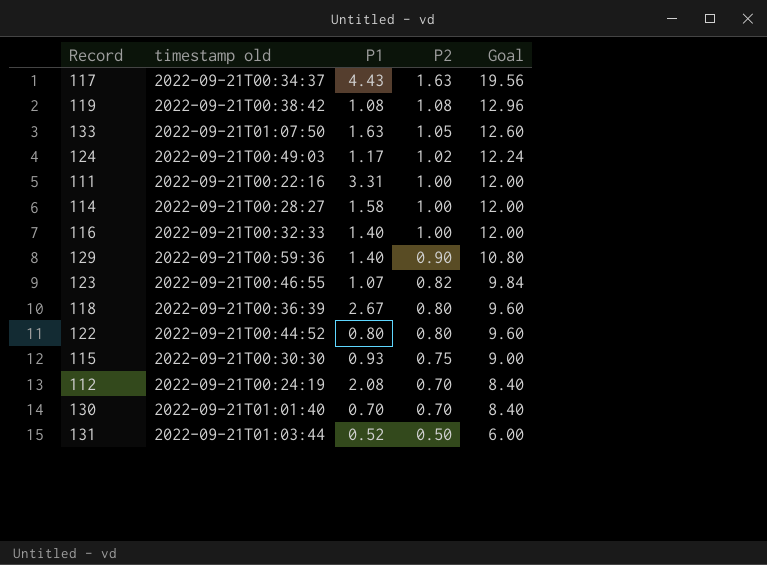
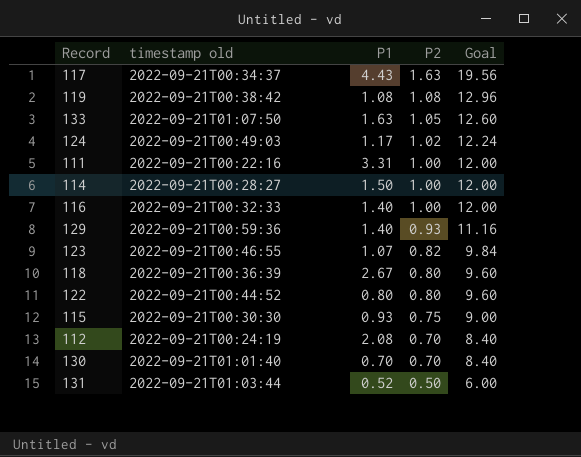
114 | P1: 1.58 -> 1.50
129 | P2: 0.90 -> 0.93
129 | Goal: 10.80 -> 11.16

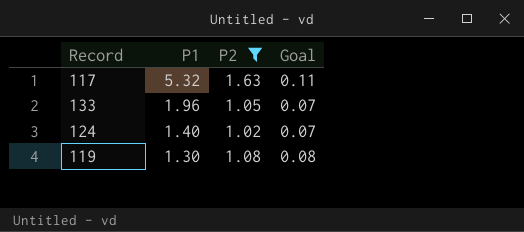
filter: none -> P2 >= 1.02
row order: P2 descending -> P1 descending
column timestamp old | position: 2 -> none
column Goal | formula: [P2] * 12 -> [P2] * 0.07
117 | P1: 4.43 -> 5.32
133 | P1: 1.63 -> 1.96
124 | P1: 1.17 -> 1.40
119 | P1: 1.08 -> 1.30

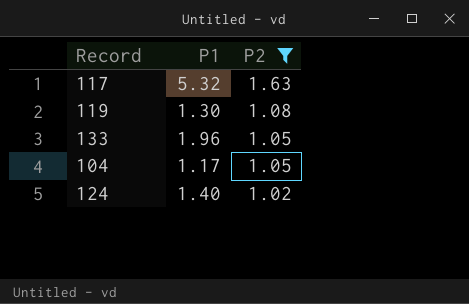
row order: P1 descending -> P2 descending
column Goal | formula: [P2] * 0.07 -> none
row 104: none -> 1.17 | 1.05

